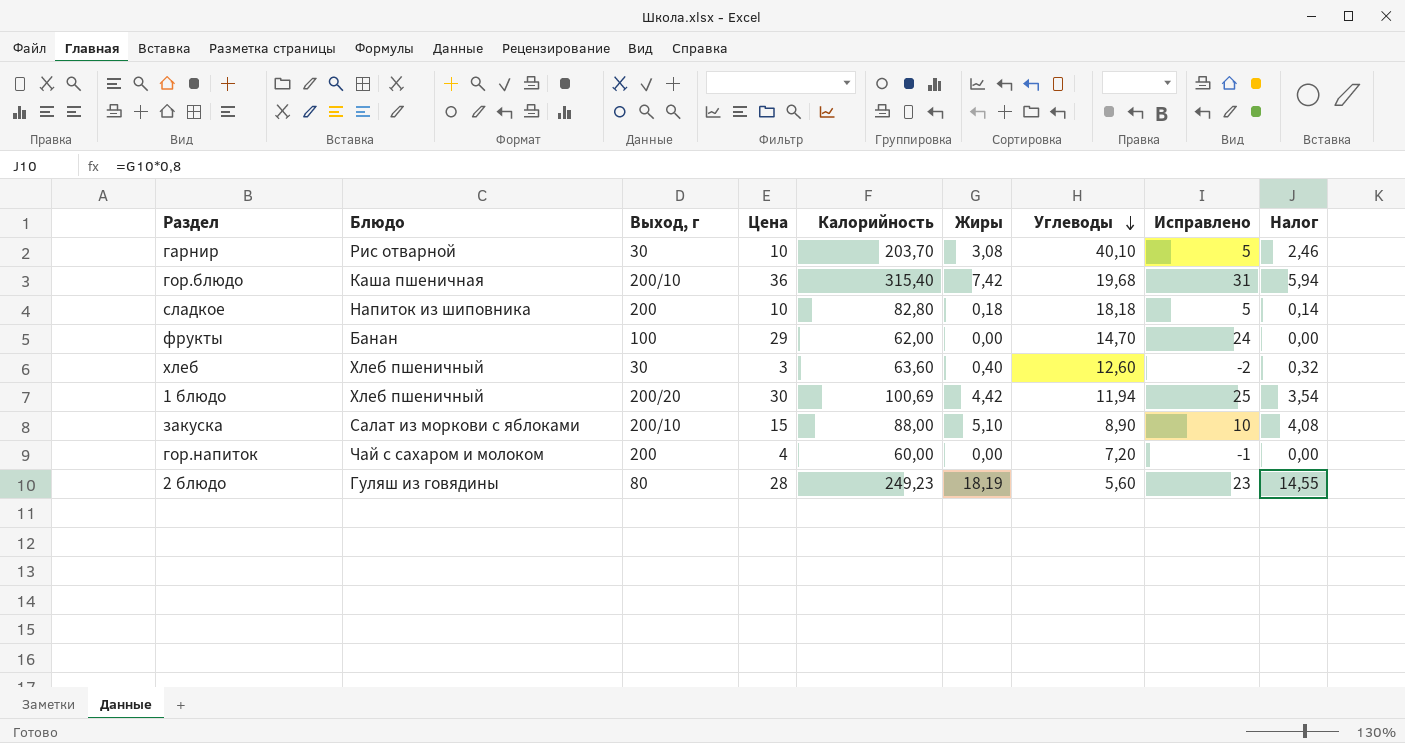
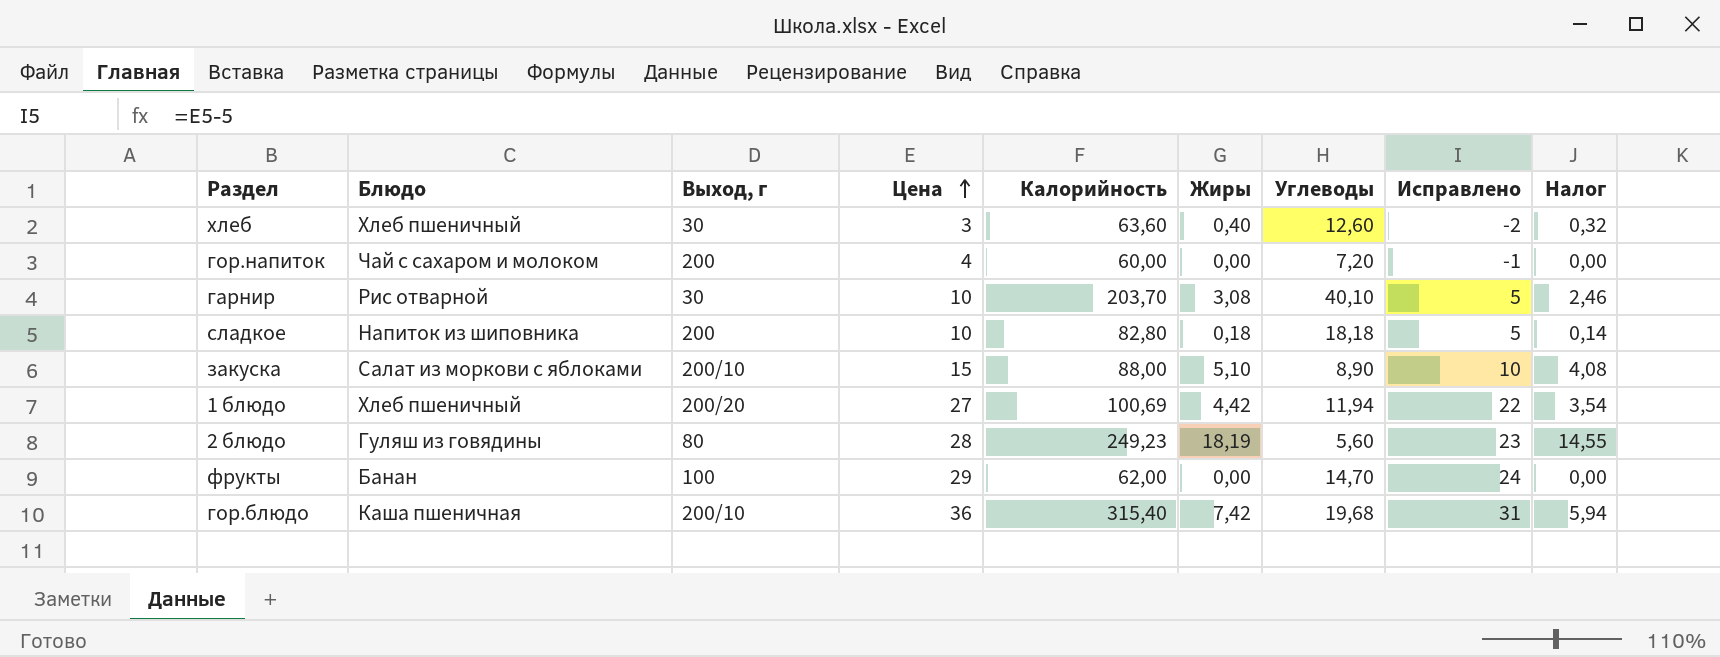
row order: Углеводы descending -> Цена ascending
1 блюдо | Цена: 30 -> 27
1 блюдо | Исправлено: 25 -> 22

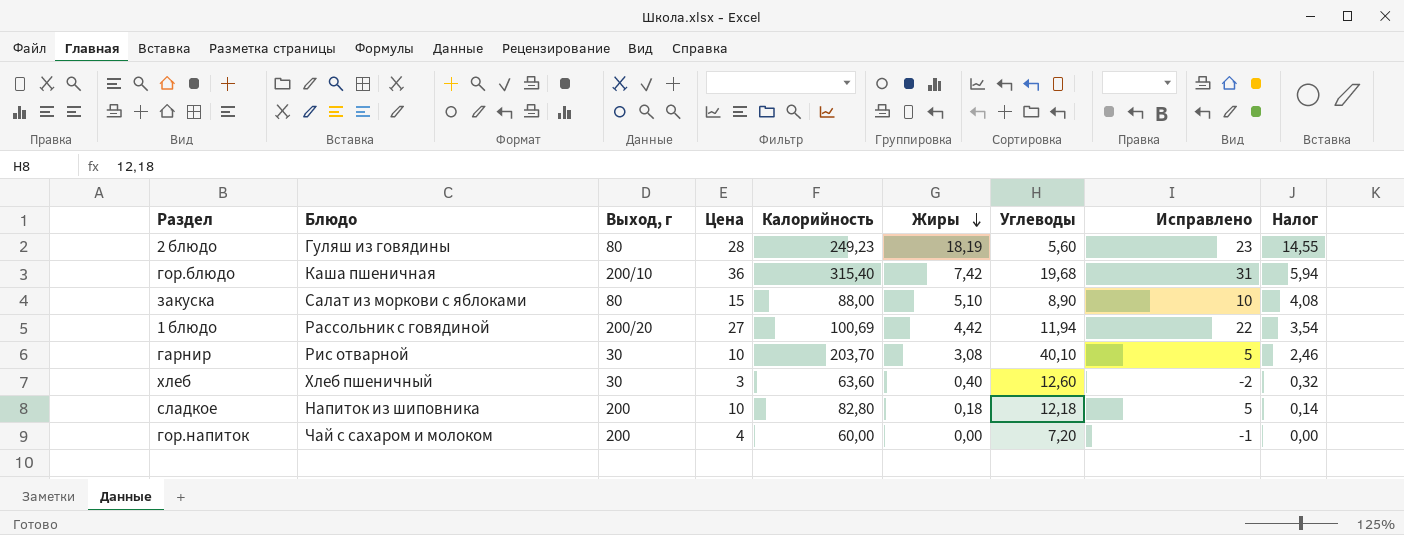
row order: Цена ascending -> Жиры descending
row фрукты: Банан | 100 | 29 | 62,00 | 0,00 | 14,70 | 24 | 0,00 -> none
закуска | Выход, г: 200/10 -> 80
1 блюдо | Блюдо: Хлеб пшеничный -> Рассольник с говядиной
сладкое | Углеводы: 18,18 -> 12,18

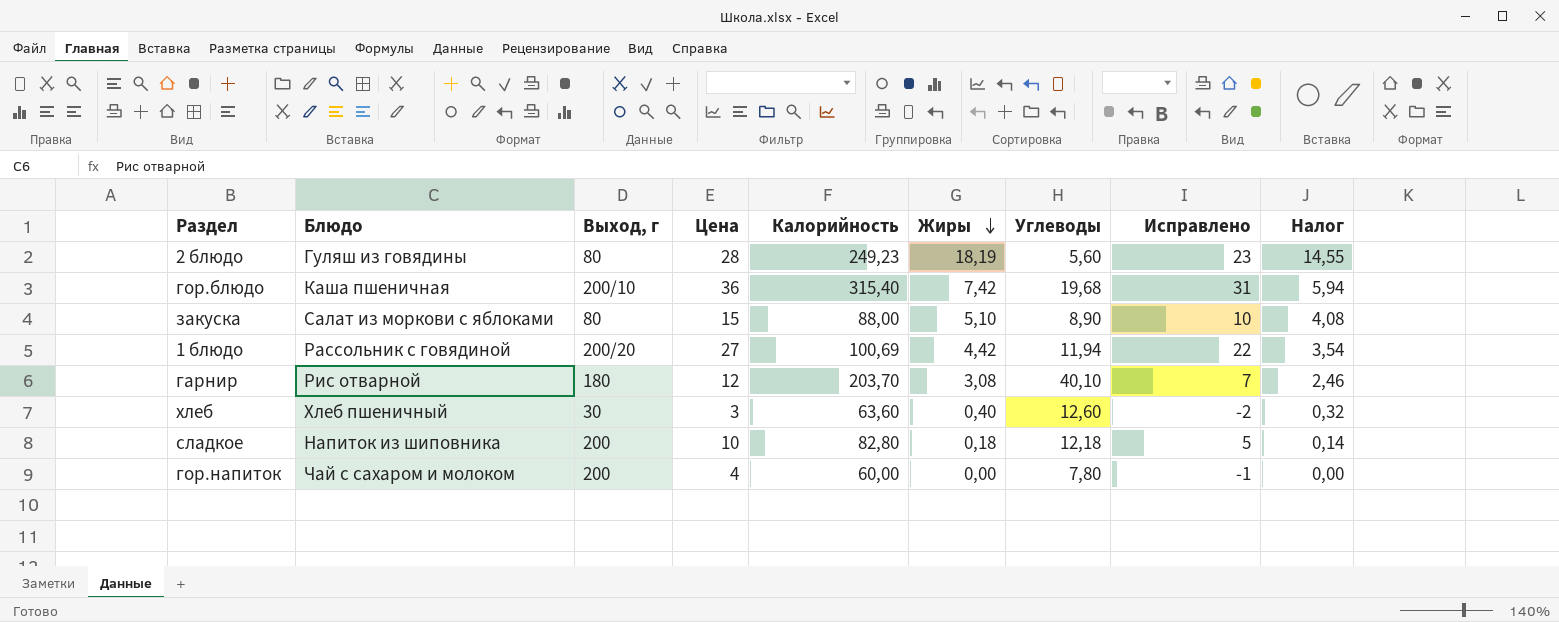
гарнир | Выход, г: 30 -> 180
гарнир | Цена: 10 -> 12
гарнир | Исправлено: 5 -> 7
гор.напиток | Углеводы: 7,20 -> 7,80

